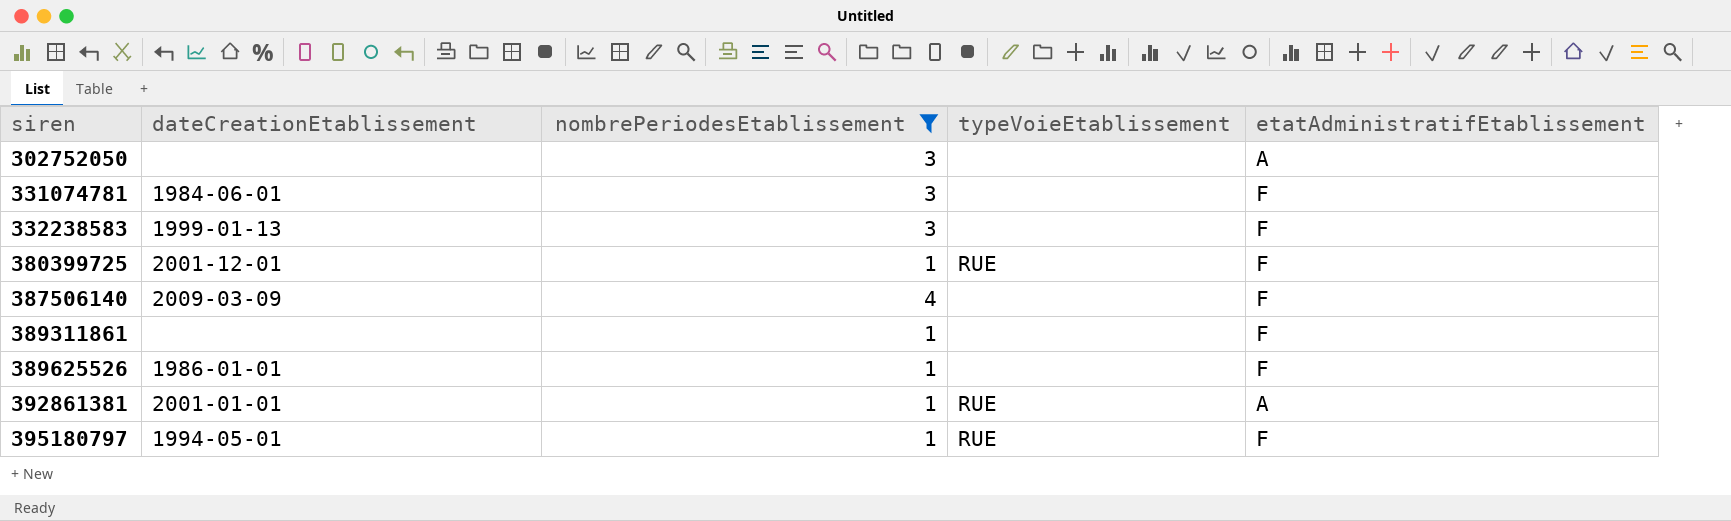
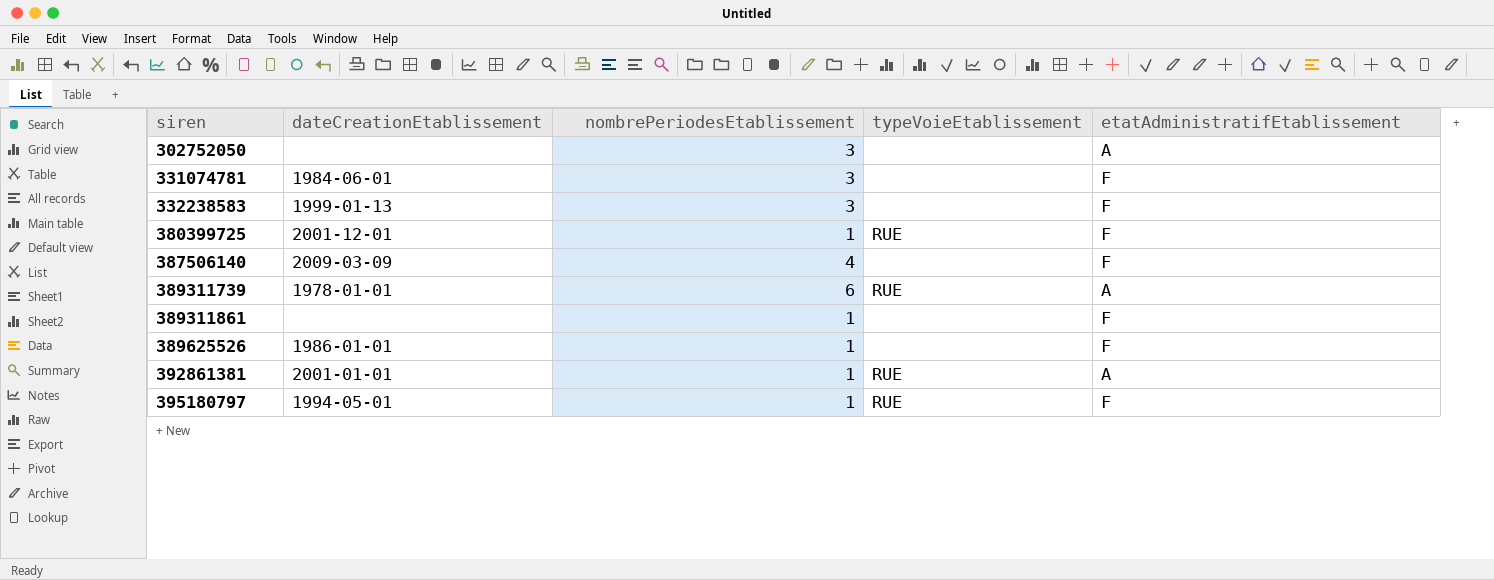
filter: nombrePeriodesEtablissement != 6 -> none

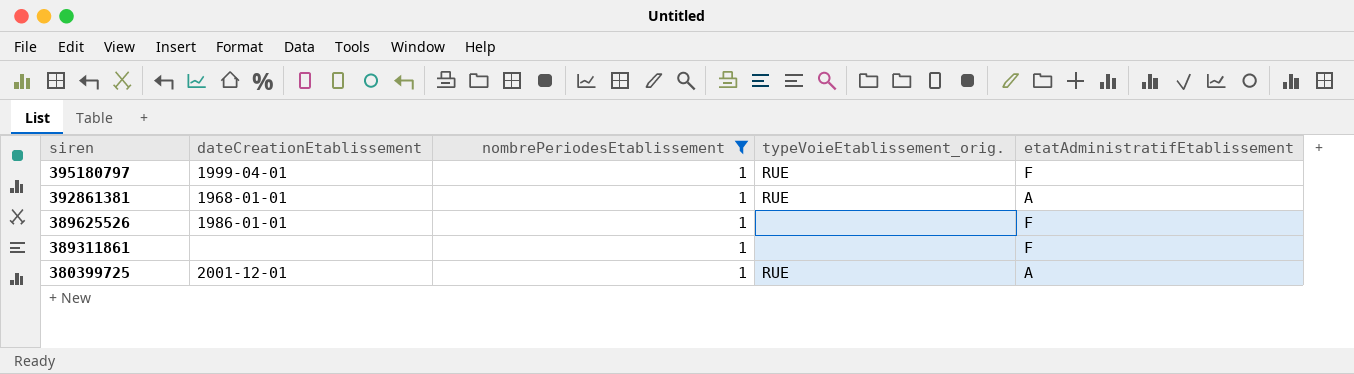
filter: none -> nombrePeriodesEtablissement = 1
row order: siren ascending -> siren descending
column name: typeVoieEtablissement -> typeVoieEtablissement_orig.
395180797 | dateCreationEtablissement: 1994-05-01 -> 1999-04-01
392861381 | dateCreationEtablissement: 2001-01-01 -> 1968-01-01
380399725 | etatAdministratifEtablissement: F -> A

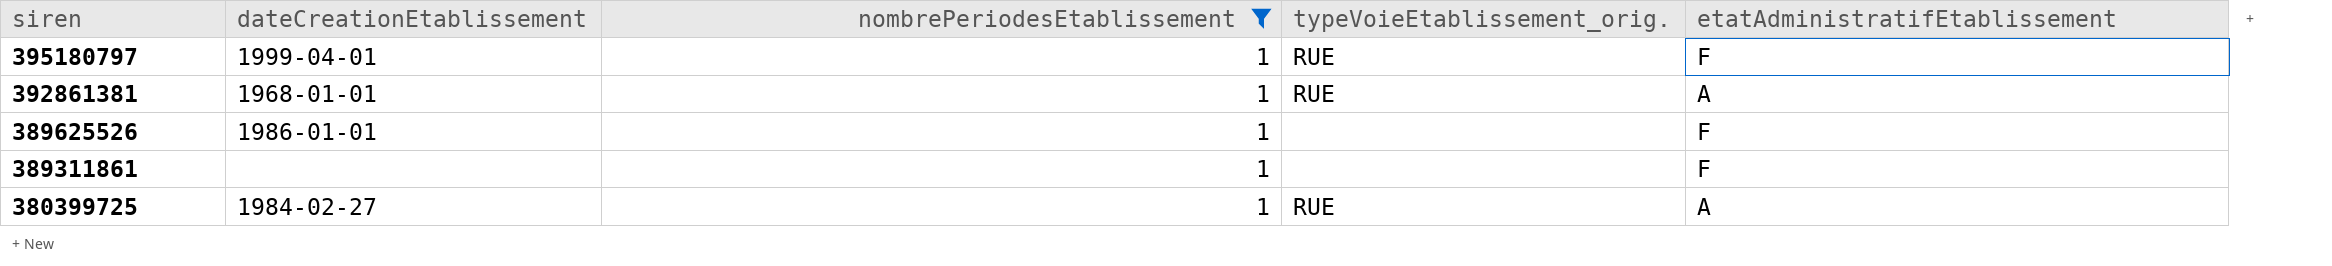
380399725 | dateCreationEtablissement: 2001-12-01 -> 1984-02-27

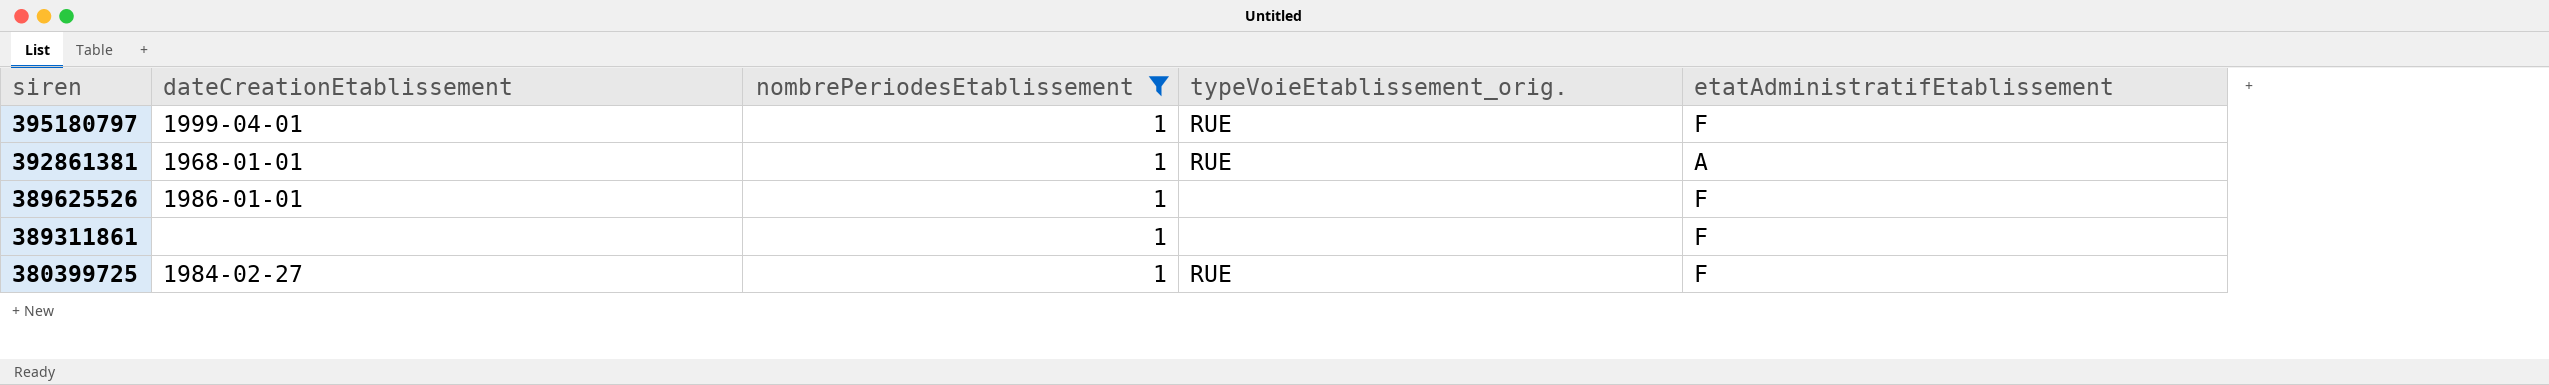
380399725 | etatAdministratifEtablissement: A -> F

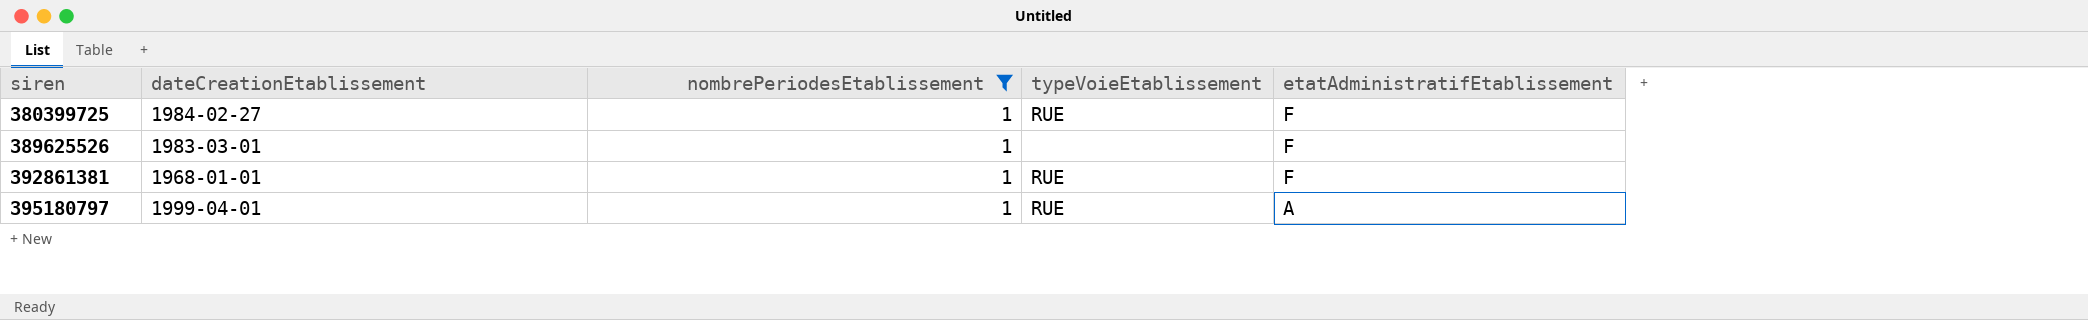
row order: siren descending -> siren ascending
column name: typeVoieEtablissement_orig. -> typeVoieEtablissement
row 389311861: none | 1 | none | F -> none
389625526 | dateCreationEtablissement: 1986-01-01 -> 1983-03-01
392861381 | etatAdministratifEtablissement: A -> F
395180797 | etatAdministratifEtablissement: F -> A

